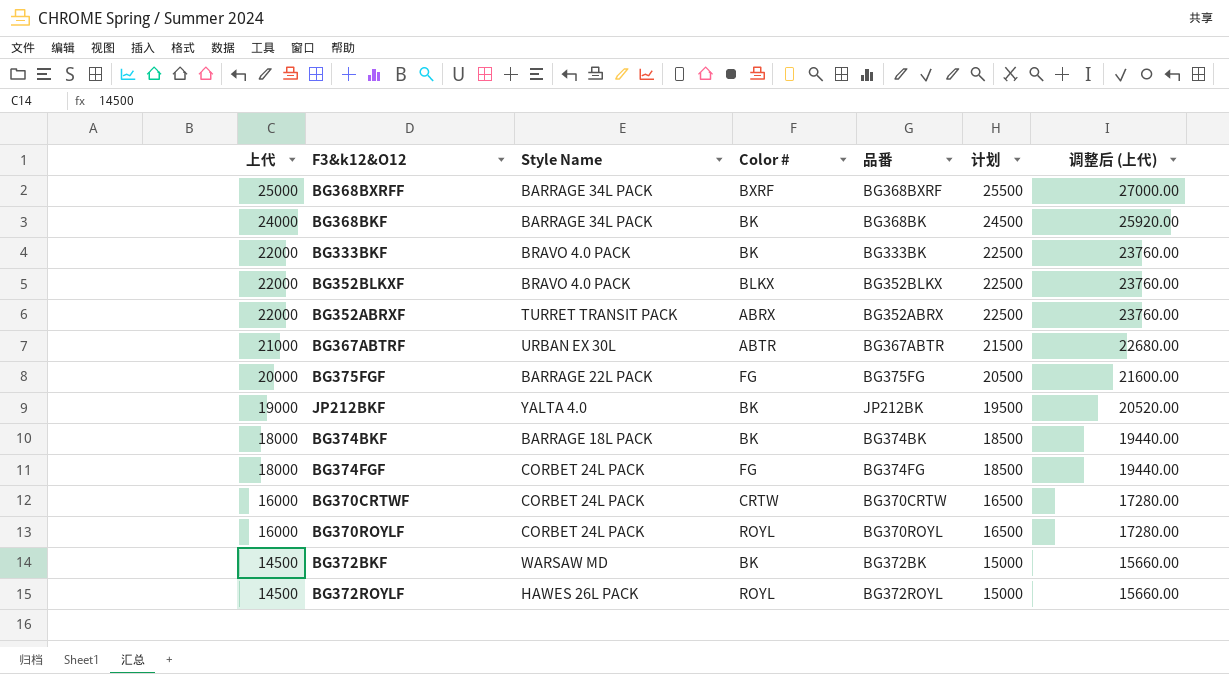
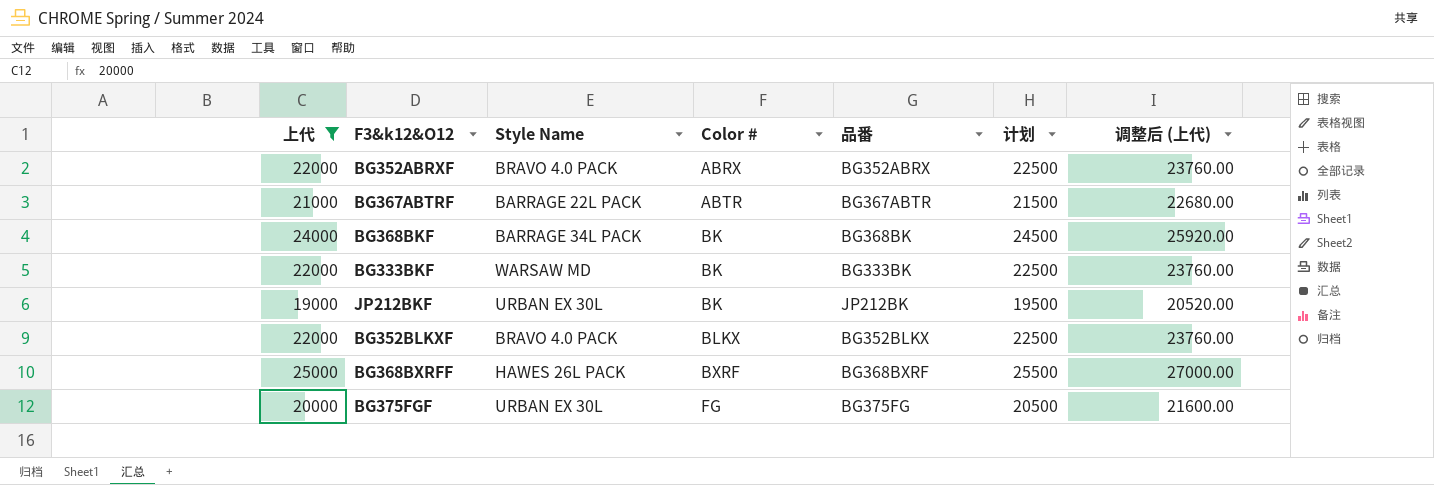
filter: none -> 上代 >= 19000
row order: 上代 descending -> Color # ascending
BG352ABRXF | Style Name: TURRET TRANSIT PACK -> BRAVO 4.0 PACK
BG367ABTRF | Style Name: URBAN EX 30L -> BARRAGE 22L PACK
BG333BKF | Style Name: BRAVO 4.0 PACK -> WARSAW MD
JP212BKF | Style Name: YALTA 4.0 -> URBAN EX 30L
BG368BXRFF | Style Name: BARRAGE 34L PACK -> HAWES 26L PACK
BG375FGF | Style Name: BARRAGE 22L PACK -> URBAN EX 30L

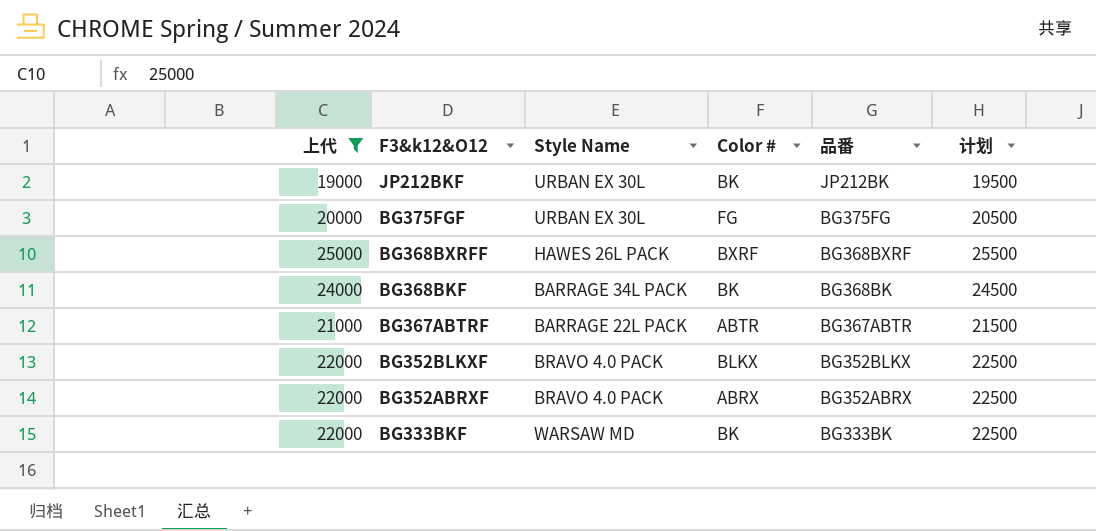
row order: Color # ascending -> F3&k12&O12 descending
column 调整后 (上代) | formula: [上代] * 1.08 -> none

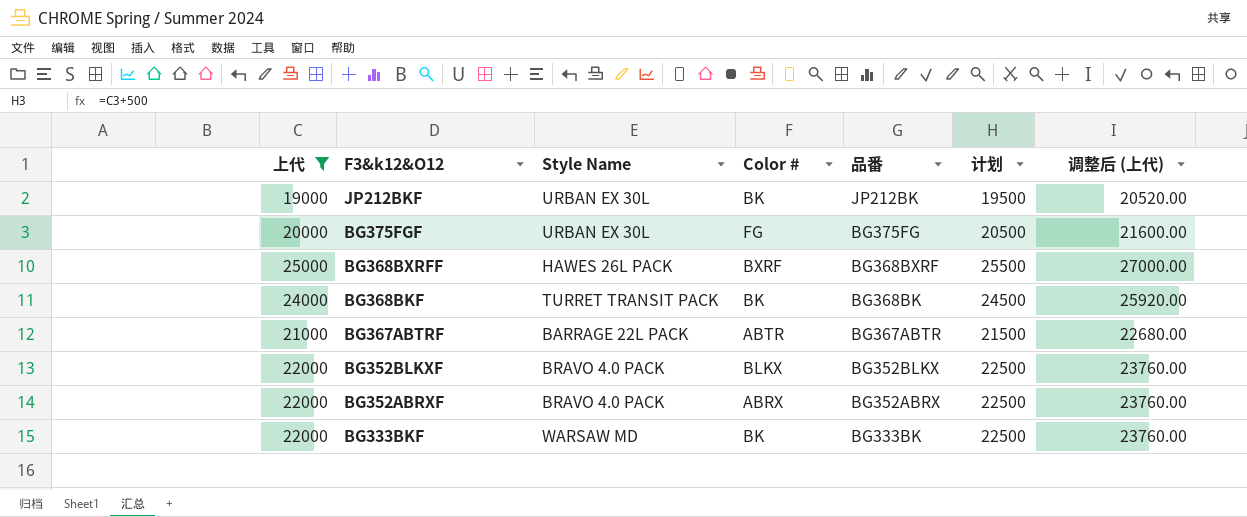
column 调整后 (上代) | formula: none -> [上代] * 1.08
BG368BKF | Style Name: BARRAGE 34L PACK -> TURRET TRANSIT PACK

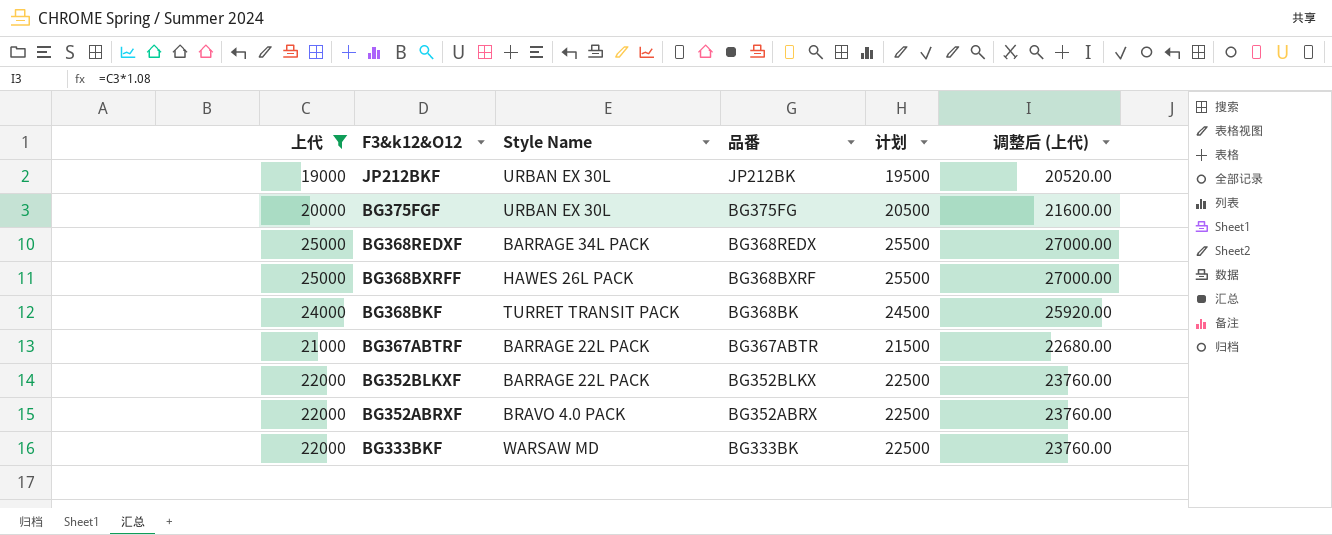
column Color # | position: 4 -> none
row BG368REDXF: none -> 25000 | BARRAGE 34L PACK | BG368REDX | 25500 | 27000.00
BG352BLKXF | Style Name: BRAVO 4.0 PACK -> BARRAGE 22L PACK

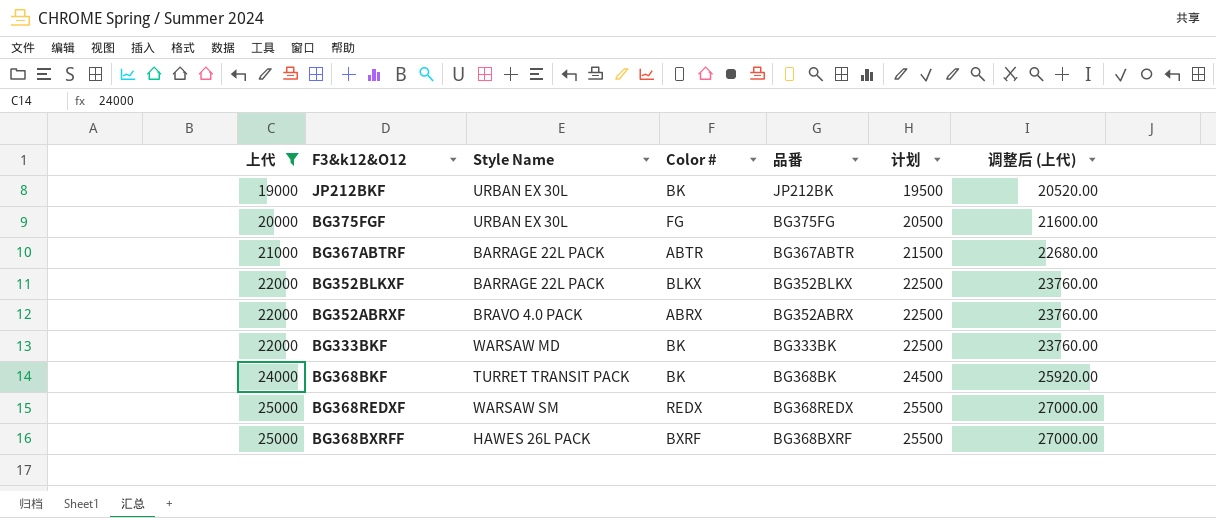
row order: F3&k12&O12 descending -> 上代 ascending
column Color # | position: none -> 4
BG368REDXF | Style Name: BARRAGE 34L PACK -> WARSAW SM

